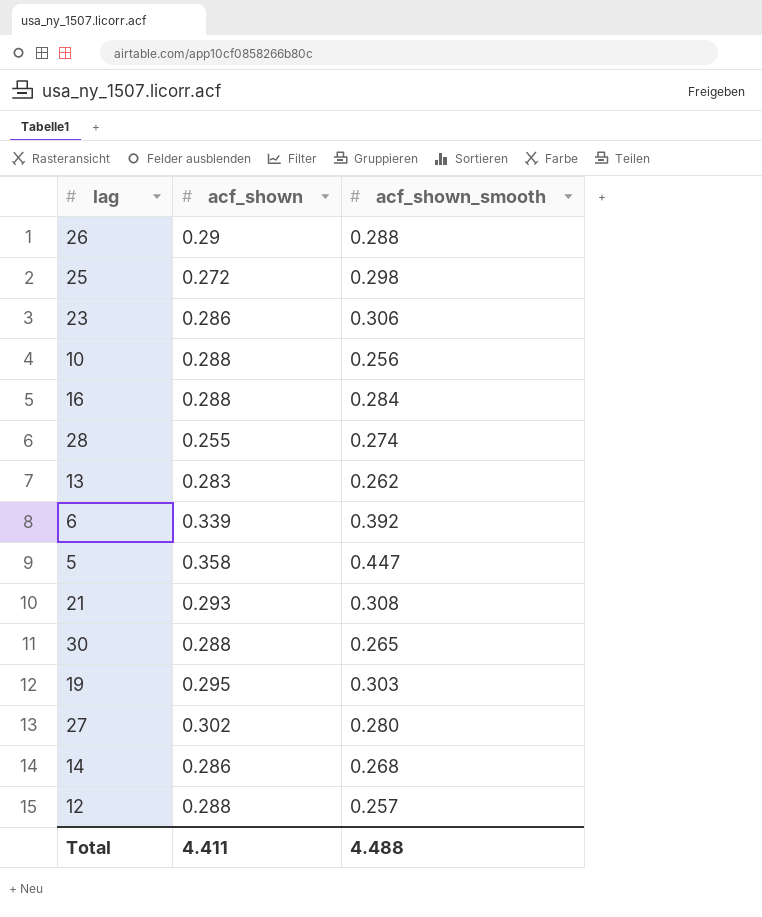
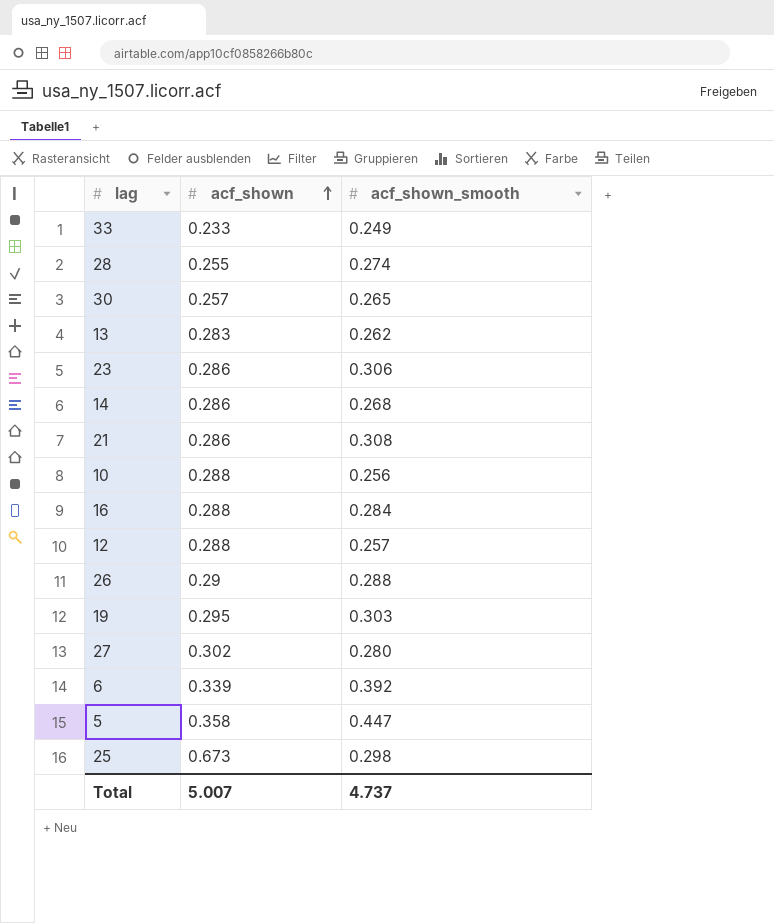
row order: none -> acf_shown ascending
row 33: none -> 0.233 | 0.249
30 | acf_shown: 0.288 -> 0.257
21 | acf_shown: 0.293 -> 0.286
25 | acf_shown: 0.272 -> 0.673
Total | acf_shown: 4.411 -> 5.007
Total | acf_shown_smooth: 4.488 -> 4.737

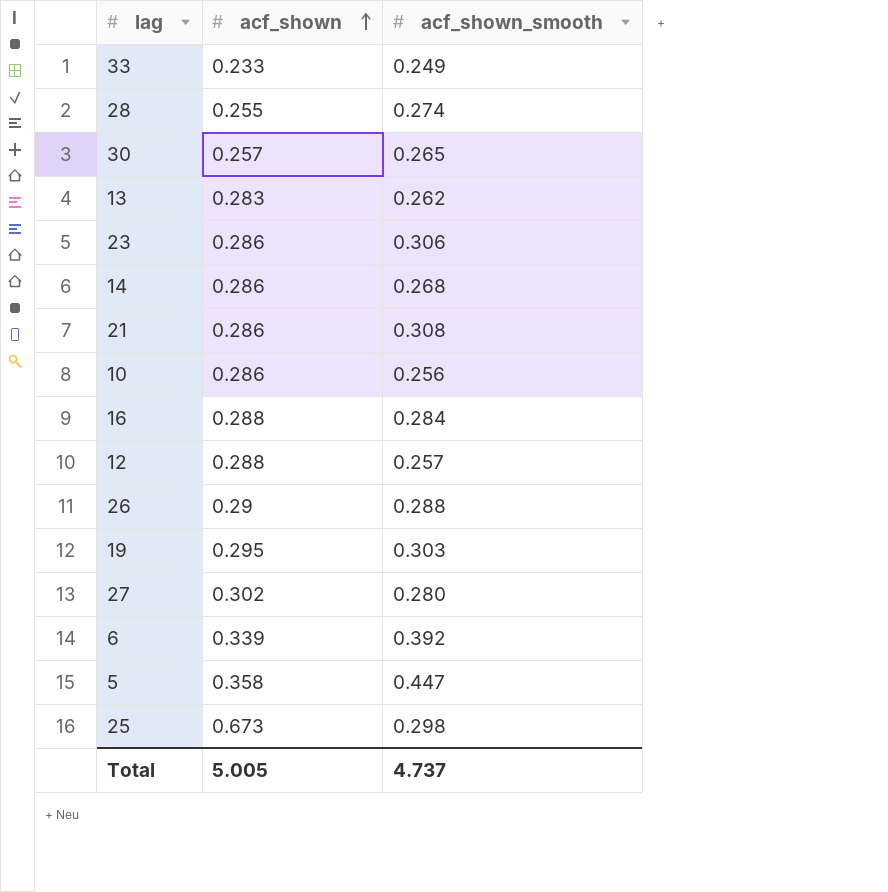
10 | acf_shown: 0.288 -> 0.286
Total | acf_shown: 5.007 -> 5.005

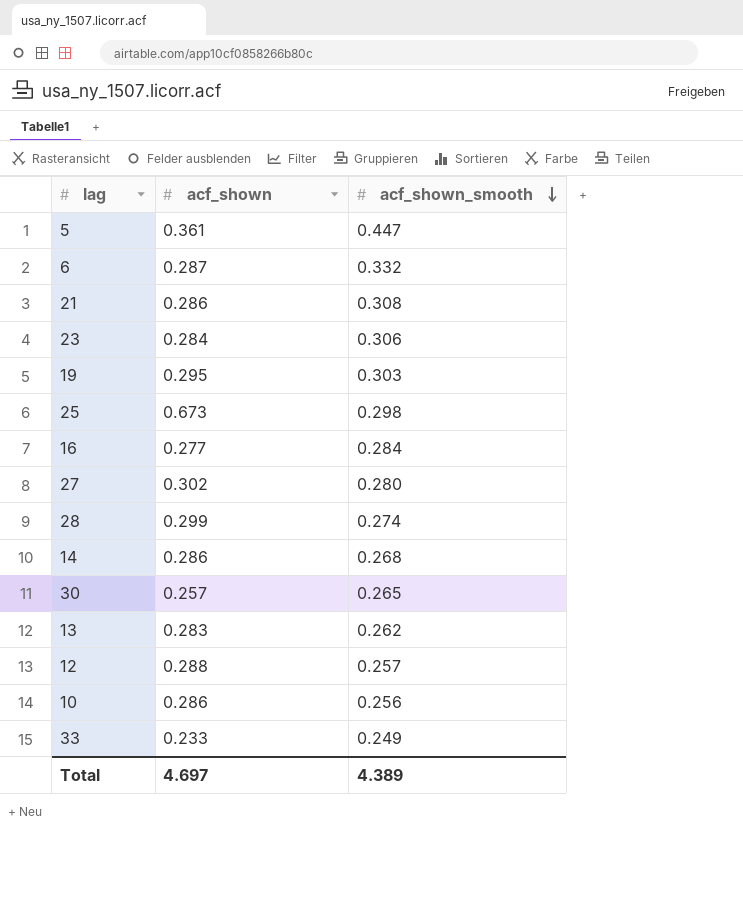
row order: acf_shown ascending -> acf_shown_smooth descending
row 26: 0.29 | 0.288 -> none
5 | acf_shown: 0.358 -> 0.361
6 | acf_shown: 0.339 -> 0.287
6 | acf_shown_smooth: 0.392 -> 0.332
23 | acf_shown: 0.286 -> 0.284
16 | acf_shown: 0.288 -> 0.277
28 | acf_shown: 0.255 -> 0.299
Total | acf_shown: 5.005 -> 4.697
Total | acf_shown_smooth: 4.737 -> 4.389

